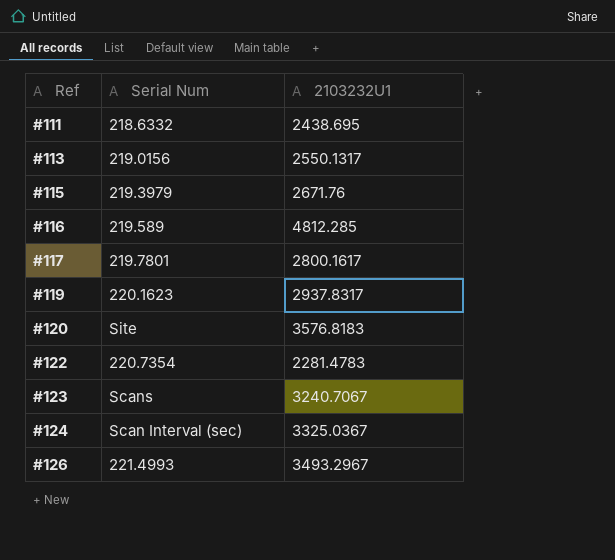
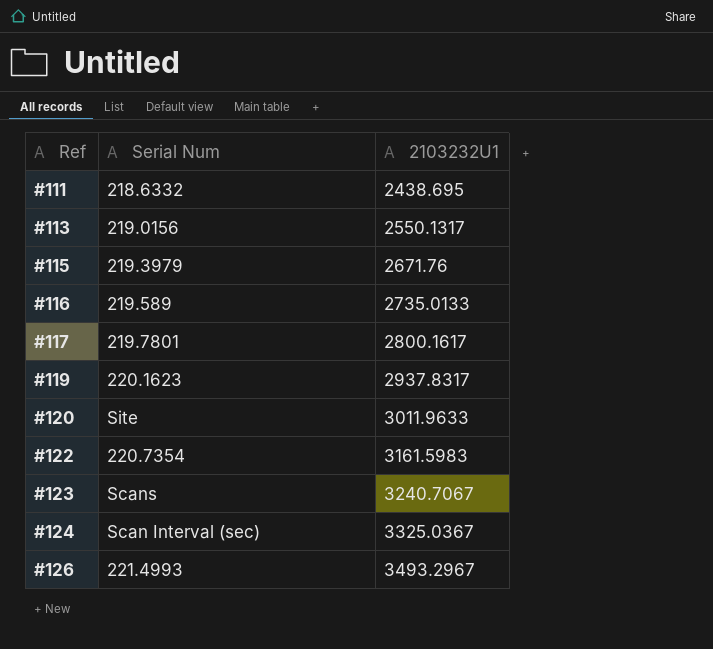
#116 | 2103232U1: 4812.285 -> 2735.0133
#120 | 2103232U1: 3576.8183 -> 3011.9633
#122 | 2103232U1: 2281.4783 -> 3161.5983

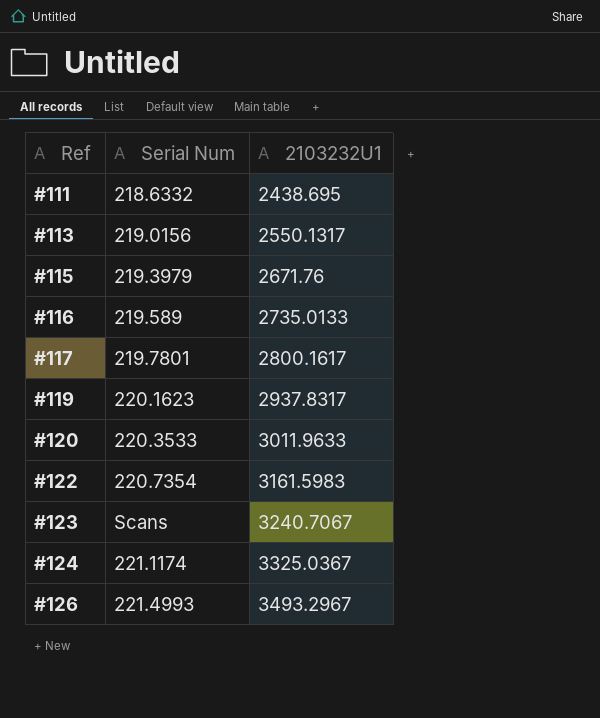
#120 | Serial Num: Site -> 220.3533
#124 | Serial Num: Scan Interval (sec) -> 221.1174

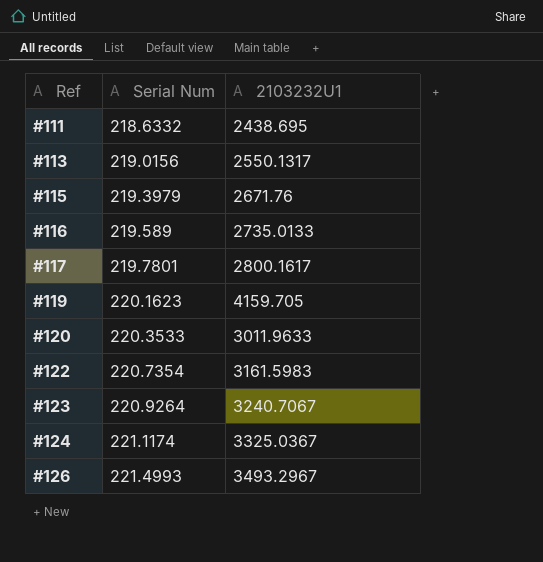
#119 | 2103232U1: 2937.8317 -> 4159.705
#123 | Serial Num: Scans -> 220.9264

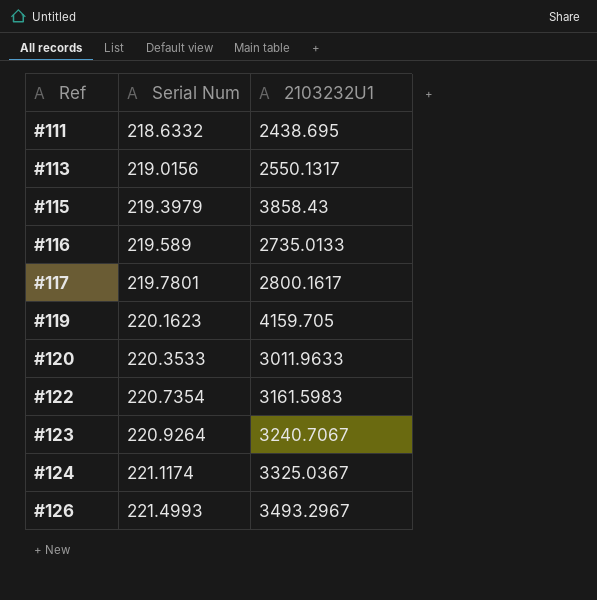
#115 | 2103232U1: 2671.76 -> 3858.43

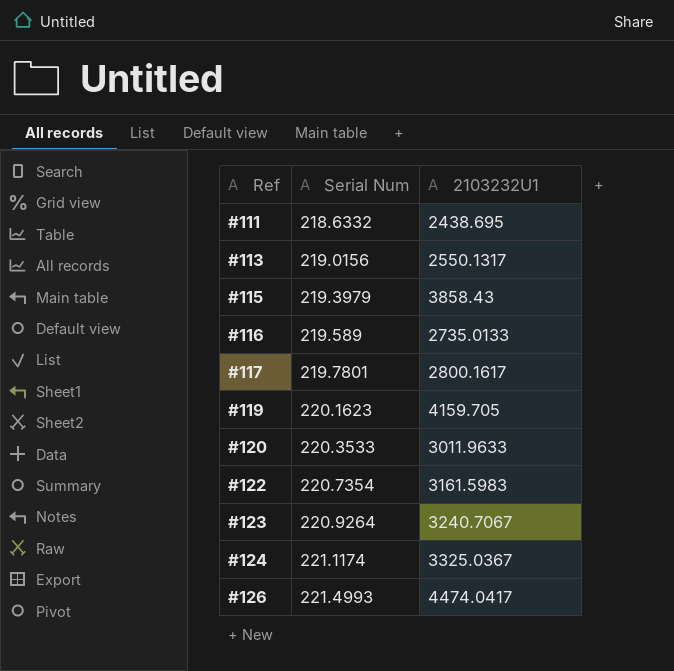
#126 | 2103232U1: 3493.2967 -> 4474.0417

